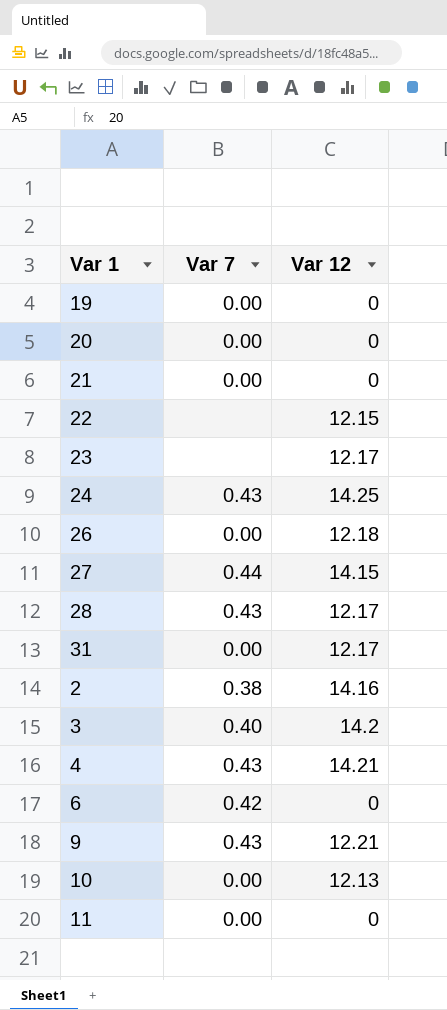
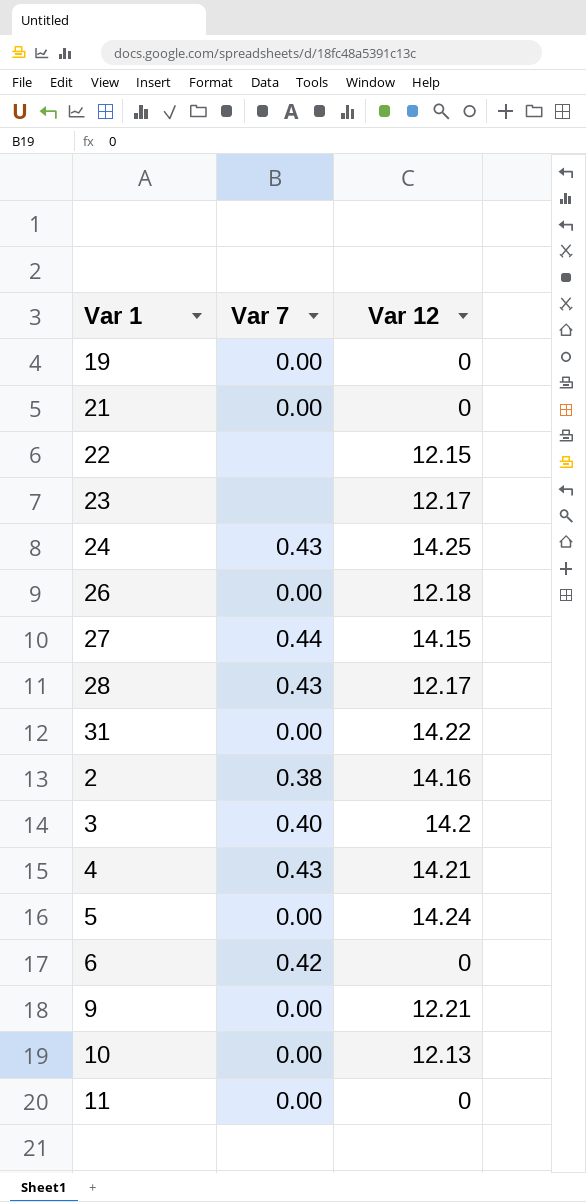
row 20: 0.00 | 0 -> none
31 | Var 12: 12.17 -> 14.22
row 5: none -> 0.00 | 14.24
9 | Var 7: 0.43 -> 0.00

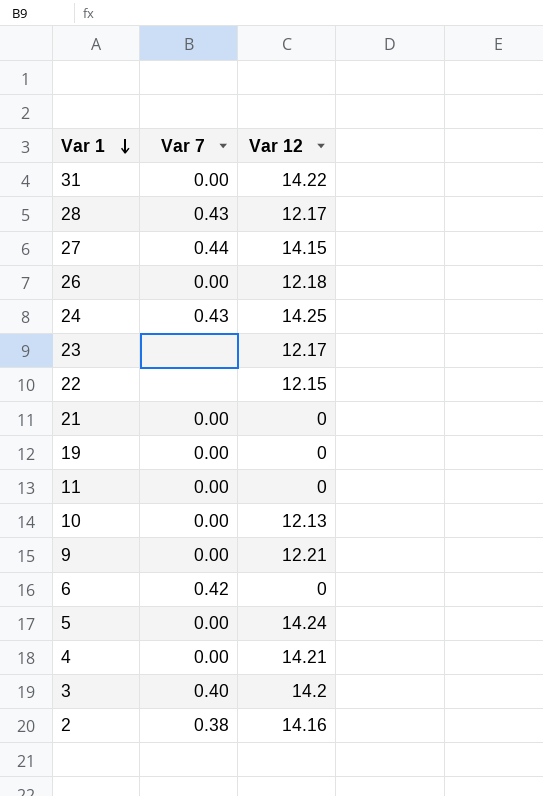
row order: none -> Var 1 descending
4 | Var 7: 0.43 -> 0.00

